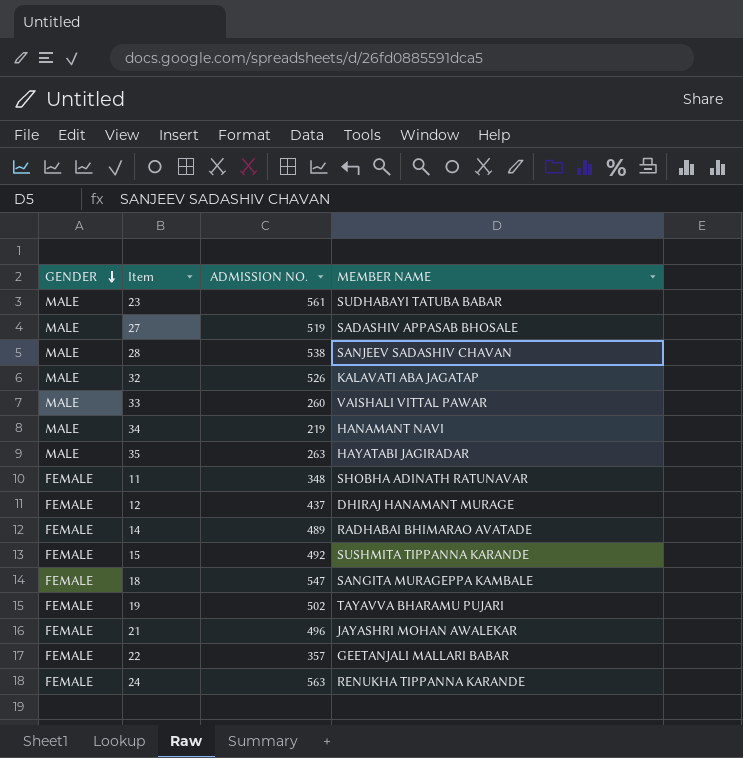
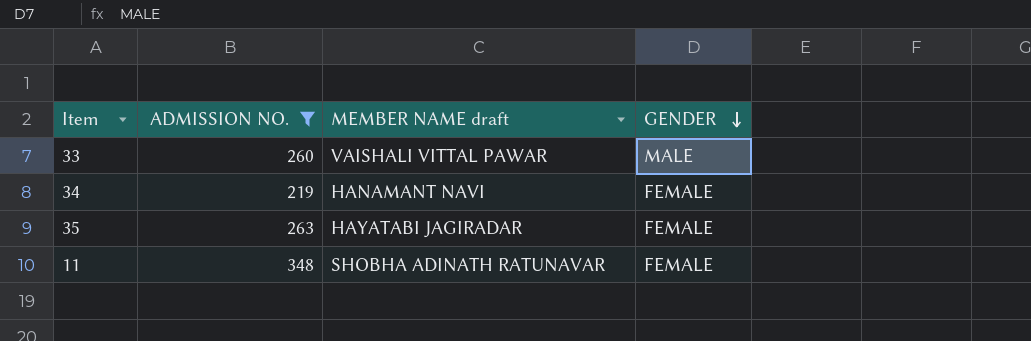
filter: none -> ADMISSION NO. <= 348
column name: MEMBER NAME -> MEMBER NAME draft
column GENDER | position: 1 -> 4
34 | GENDER: MALE -> FEMALE
35 | GENDER: MALE -> FEMALE

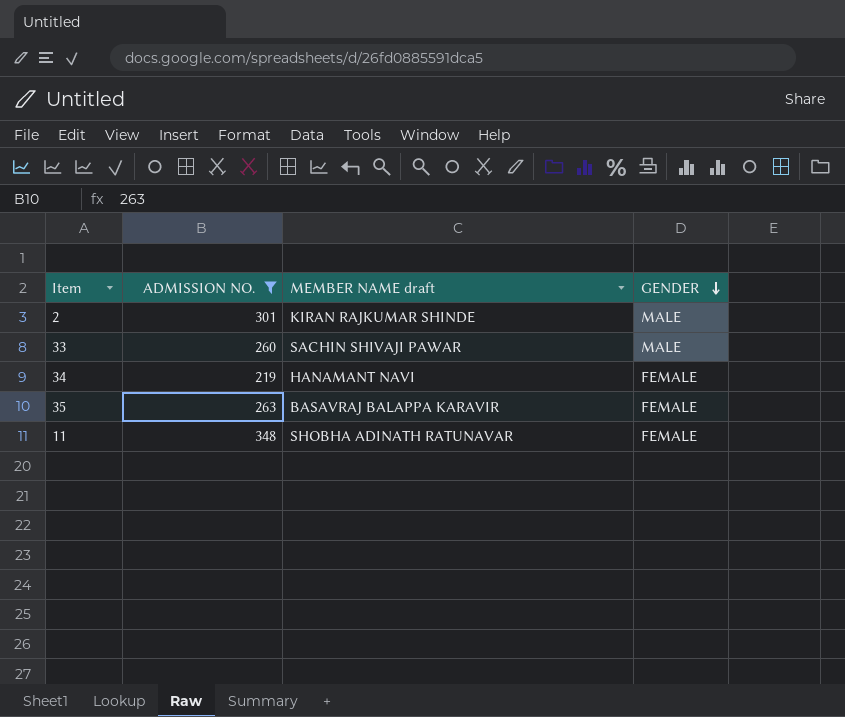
row 2: none -> 301 | KIRAN RAJKUMAR SHINDE | MALE
33 | MEMBER NAME draft: VAISHALI VITTAL PAWAR -> SACHIN SHIVAJI PAWAR
35 | MEMBER NAME draft: HAYATABI JAGIRADAR -> BASAVRAJ BALAPPA KARAVIR

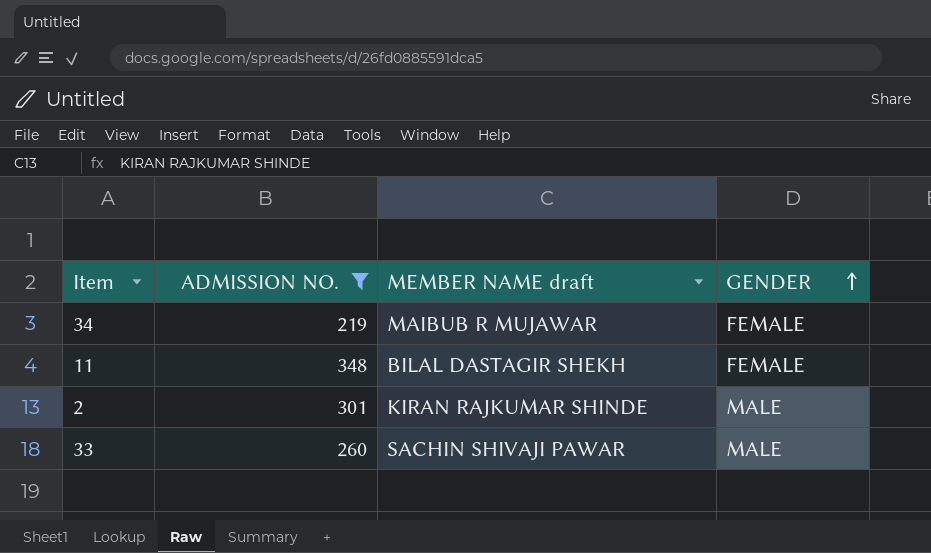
row order: GENDER descending -> GENDER ascending
row 35: 263 | BASAVRAJ BALAPPA KARAVIR | FEMALE -> none
34 | MEMBER NAME draft: HANAMANT NAVI -> MAIBUB R MUJAWAR
11 | MEMBER NAME draft: SHOBHA ADINATH RATUNAVAR -> BILAL DASTAGIR SHEKH

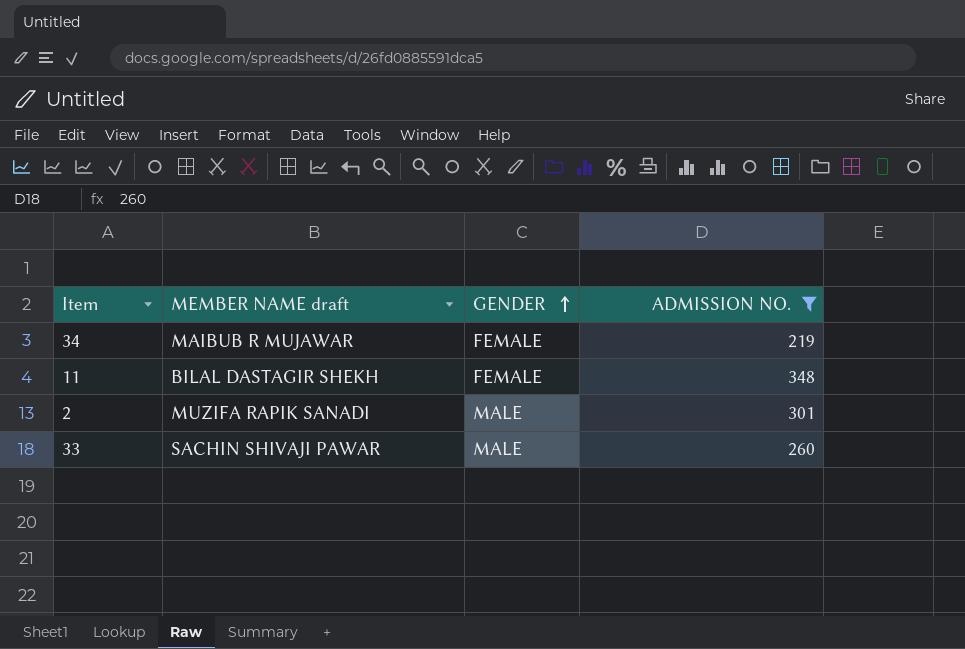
column ADMISSION NO. | position: 2 -> 4
2 | MEMBER NAME draft: KIRAN RAJKUMAR SHINDE -> MUZIFA RAPIK SANADI

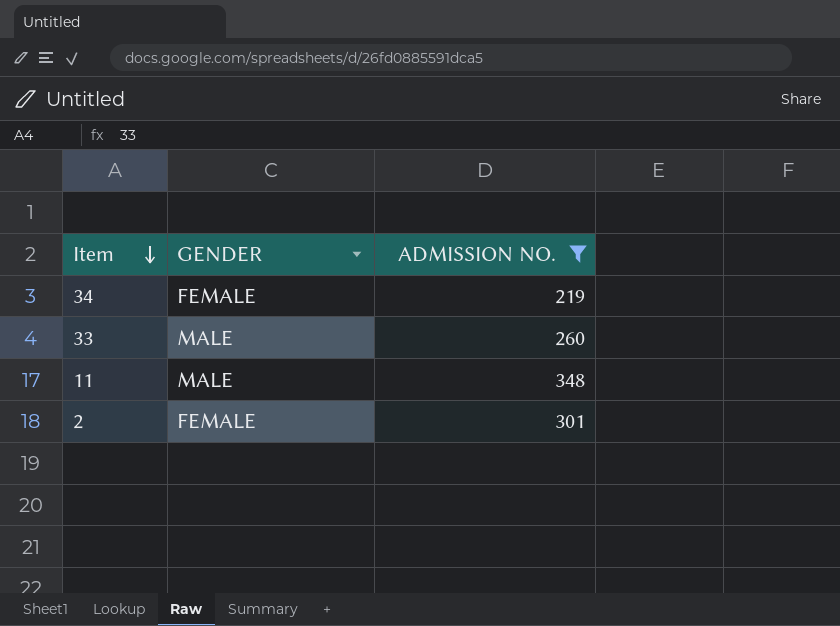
row order: GENDER ascending -> Item descending
column MEMBER NAME draft | position: 2 -> none
11 | GENDER: FEMALE -> MALE
2 | GENDER: MALE -> FEMALE

